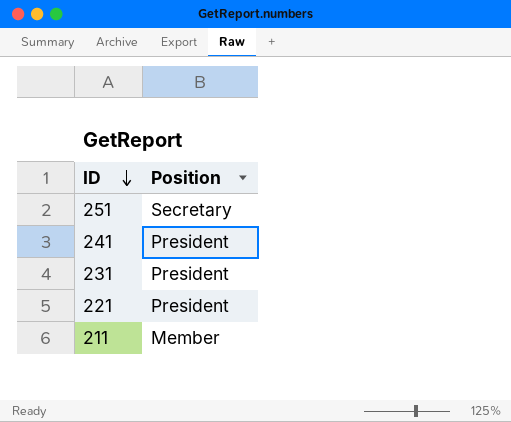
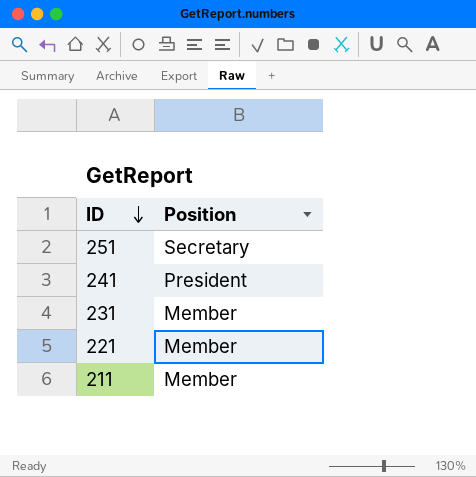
231 | Position: President -> Member
221 | Position: President -> Member

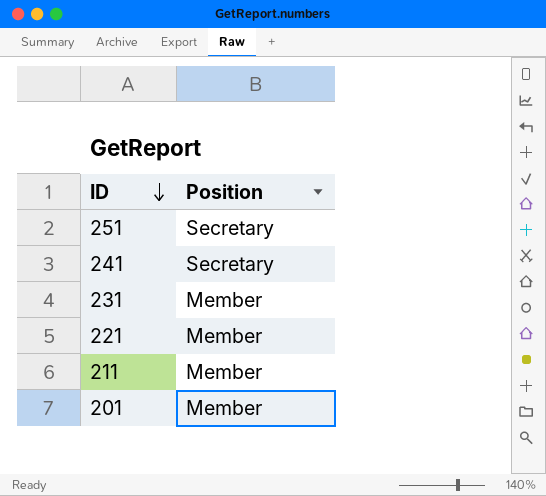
241 | Position: President -> Secretary
row 201: none -> Member

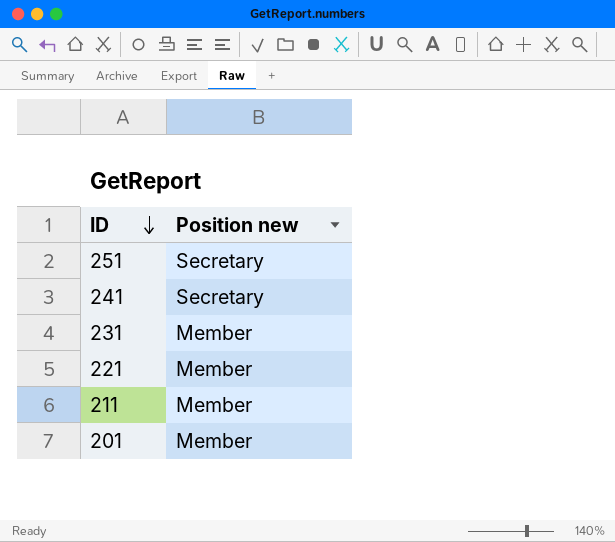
column name: Position -> Position new

